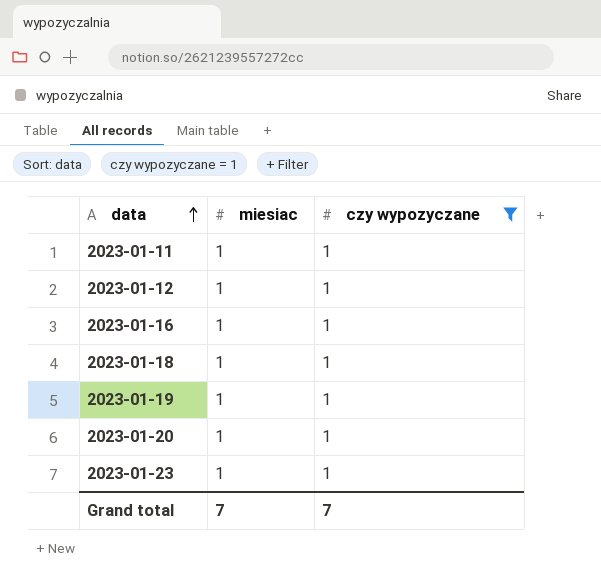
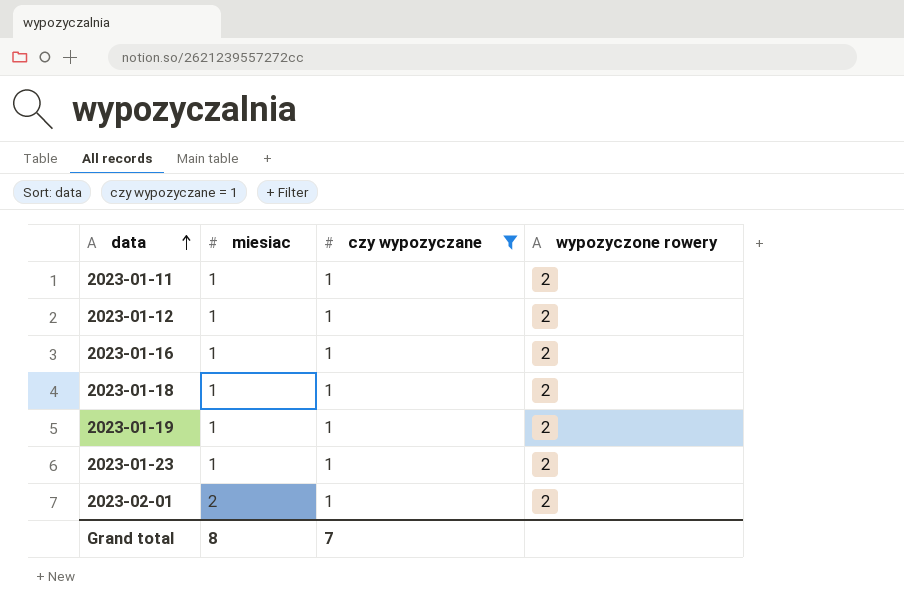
column wypozyczone rowery | position: none -> 4
row 2023-01-20: 1 | 1 -> none
row 2023-02-01: none -> 2 | 1 | 2
Grand total | miesiac: 7 -> 8

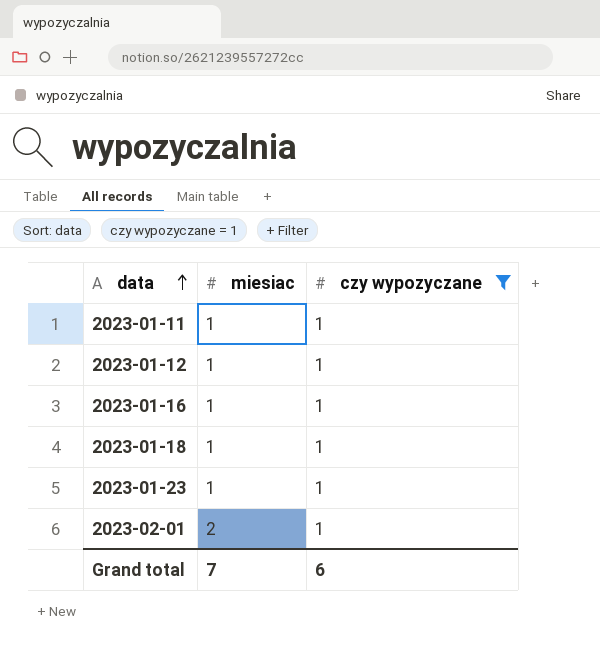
column wypozyczone rowery | position: 4 -> none
row 2023-01-19: 1 | 1 | 2 -> none
Grand total | miesiac: 8 -> 7
Grand total | czy wypozyczane: 7 -> 6

